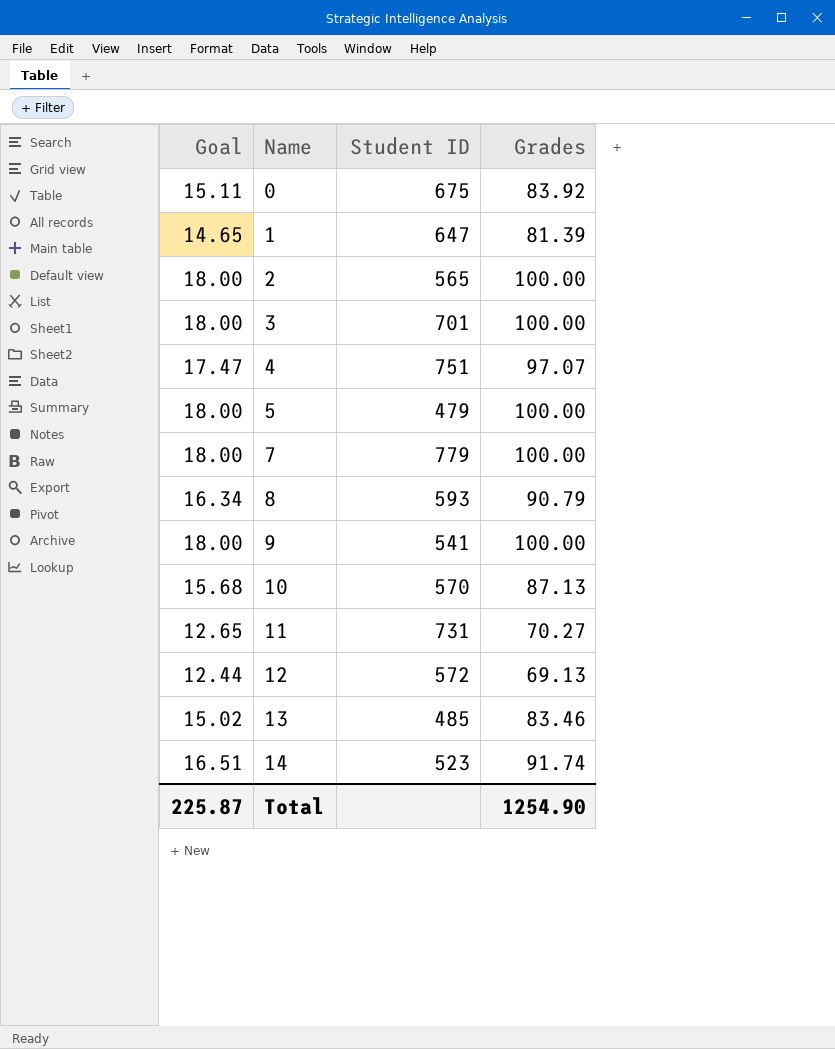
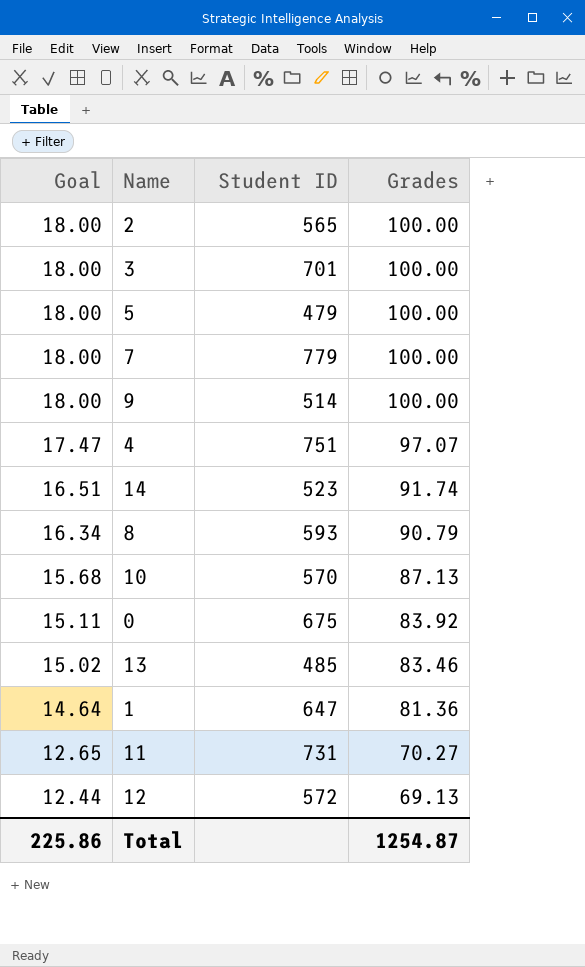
row order: Name ascending -> Goal descending
9 | Student ID: 541 -> 514
1 | Goal: 14.65 -> 14.64
1 | Grades: 81.39 -> 81.36
Total | Goal: 225.87 -> 225.86
Total | Grades: 1254.90 -> 1254.87

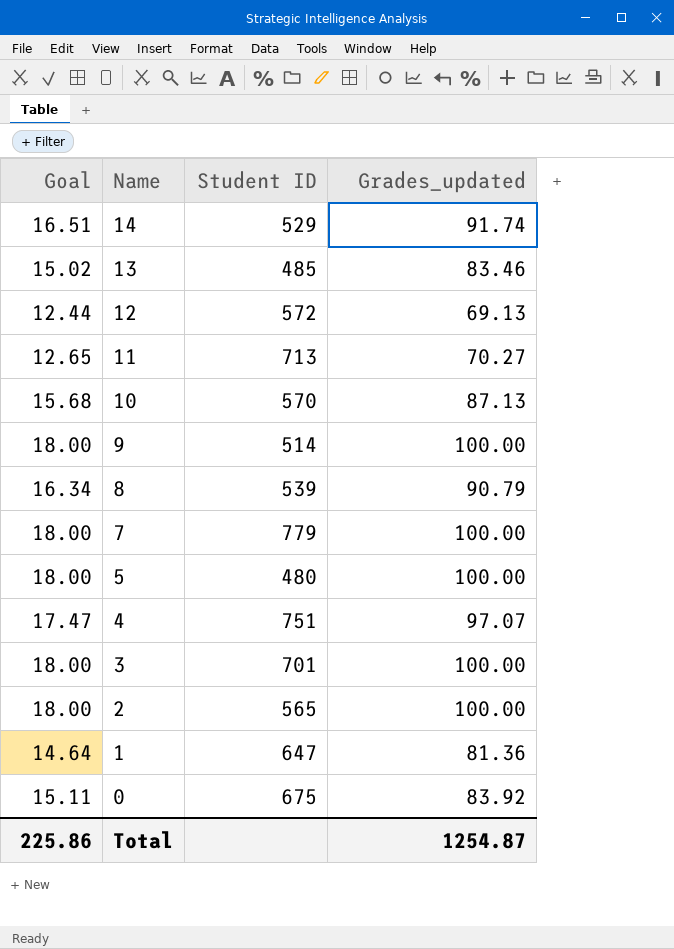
row order: Goal descending -> Name descending
column name: Grades -> Grades_updated
14 | Student ID: 523 -> 529
11 | Student ID: 731 -> 713
8 | Student ID: 593 -> 539
5 | Student ID: 479 -> 480

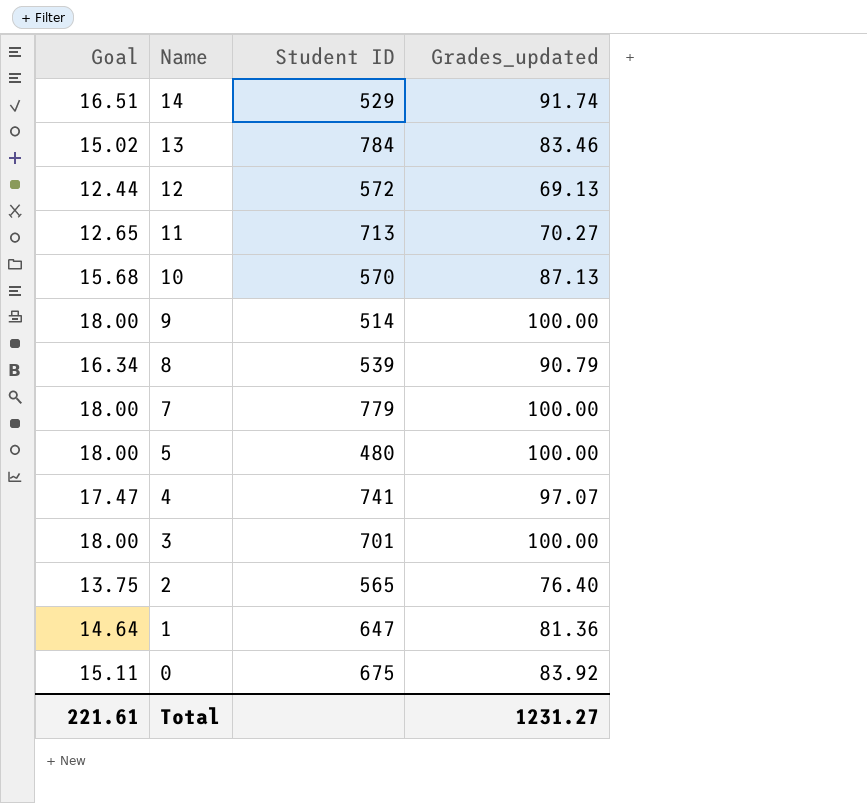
13 | Student ID: 485 -> 784
4 | Student ID: 751 -> 741
2 | Goal: 18.00 -> 13.75
2 | Grades_updated: 100.00 -> 76.40
Total | Goal: 225.86 -> 221.61
Total | Grades_updated: 1254.87 -> 1231.27

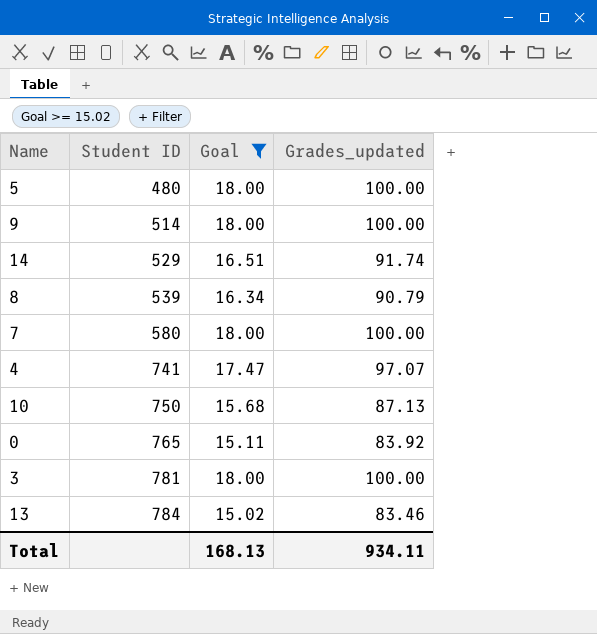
filter: none -> Goal >= 15.02
row order: Name descending -> Student ID ascending
column Goal | position: 1 -> 3
7 | Student ID: 779 -> 580
10 | Student ID: 570 -> 750
0 | Student ID: 675 -> 765
3 | Student ID: 701 -> 781
Total | Goal: 221.61 -> 168.13
Total | Grades_updated: 1231.27 -> 934.11

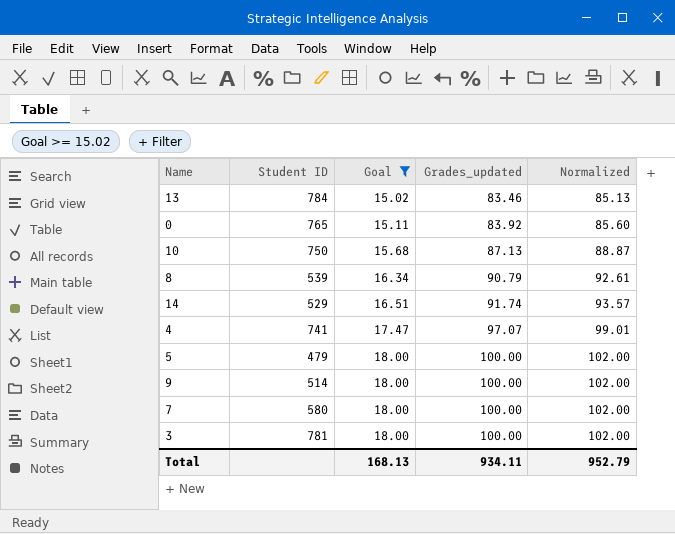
row order: Student ID ascending -> Goal ascending
column Normalized | formula: none -> [Grades_updated] * 1.02
5 | Student ID: 480 -> 479

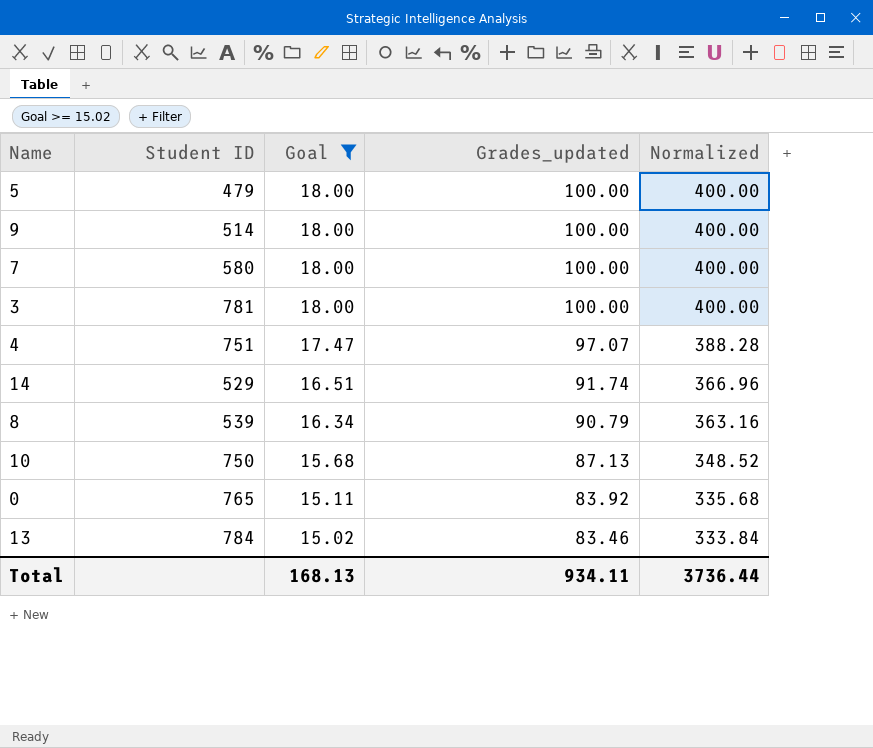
row order: Goal ascending -> Goal descending
column Normalized | formula: [Grades_updated] * 1.02 -> [Grades_updated] * 4
4 | Student ID: 741 -> 751
Total | Normalized: 952.79 -> 3736.44

